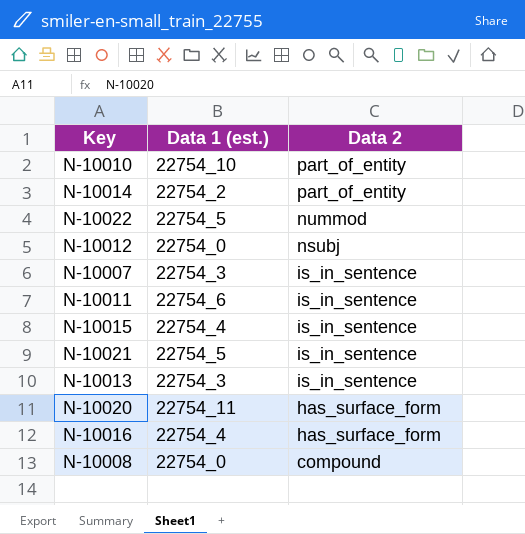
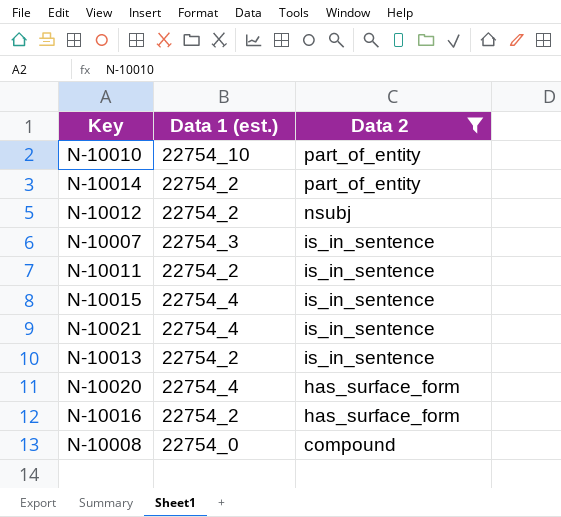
filter: none -> Data 2 != nummod
N-10012 | Data 1 (est.): 22754_0 -> 22754_2
N-10011 | Data 1 (est.): 22754_6 -> 22754_2
N-10021 | Data 1 (est.): 22754_5 -> 22754_4
N-10013 | Data 1 (est.): 22754_3 -> 22754_2
N-10020 | Data 1 (est.): 22754_11 -> 22754_4
N-10016 | Data 1 (est.): 22754_4 -> 22754_2

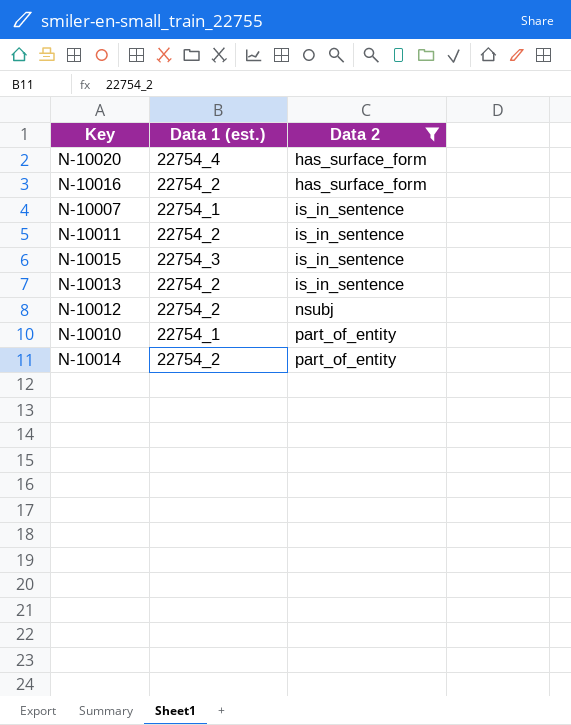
row order: Data 2 descending -> Data 2 ascending
row N-10021: 22754_4 | is_in_sentence -> none
row N-10008: 22754_0 | compound -> none
N-10007 | Data 1 (est.): 22754_3 -> 22754_1
N-10015 | Data 1 (est.): 22754_4 -> 22754_3
N-10010 | Data 1 (est.): 22754_10 -> 22754_1

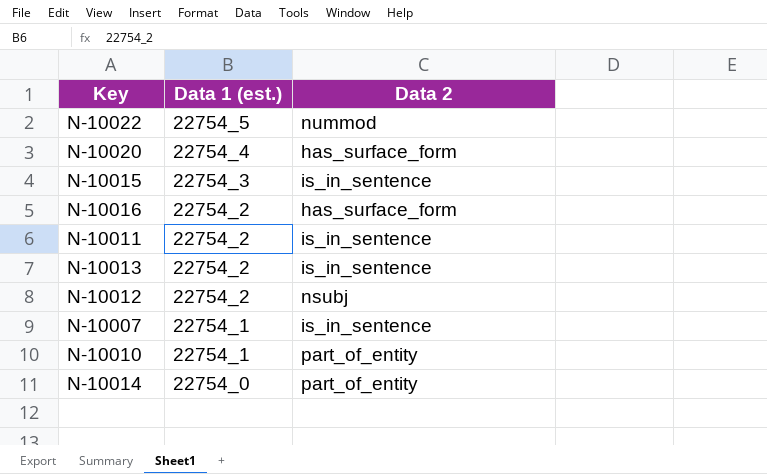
filter: Data 2 != nummod -> none
row order: Data 2 ascending -> Data 1 (est.) descending
N-10014 | Data 1 (est.): 22754_2 -> 22754_0

